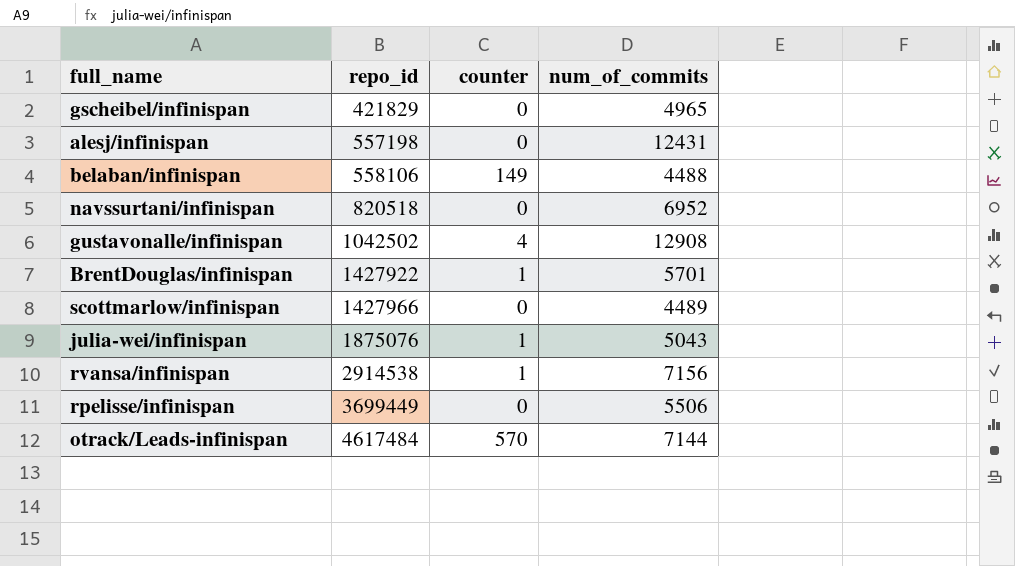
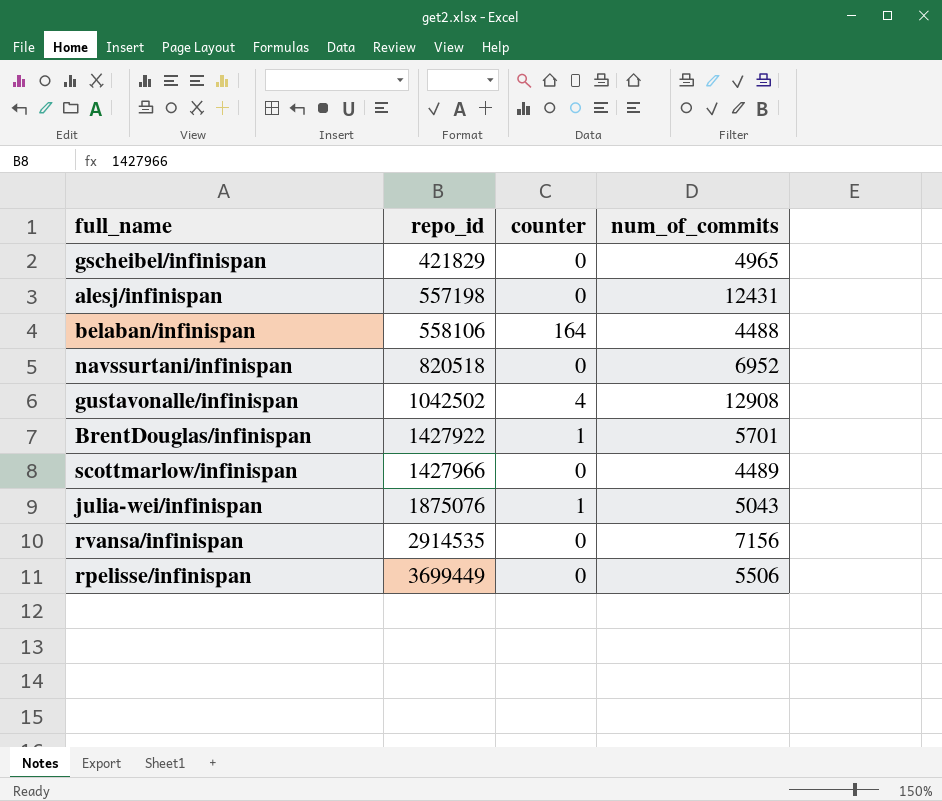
row otrack/Leads-infinispan: 4617484 | 570 | 7144 -> none
belaban/infinispan | counter: 149 -> 164
rvansa/infinispan | repo_id: 2914538 -> 2914535
rvansa/infinispan | counter: 1 -> 0

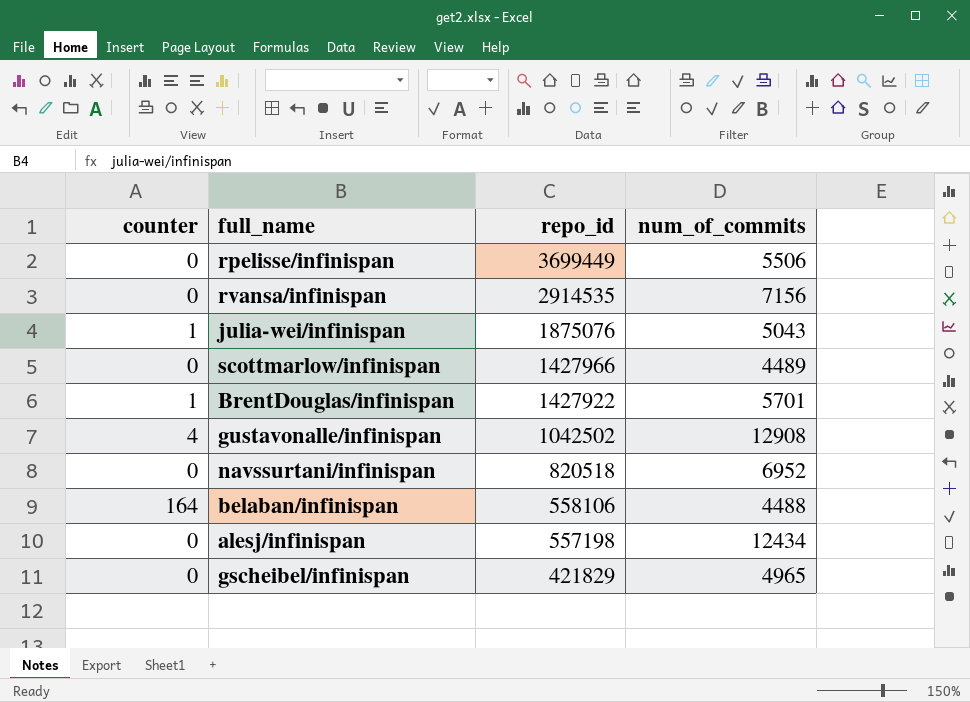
row order: repo_id ascending -> repo_id descending
column counter | position: 3 -> 1
alesj/infinispan | num_of_commits: 12431 -> 12434

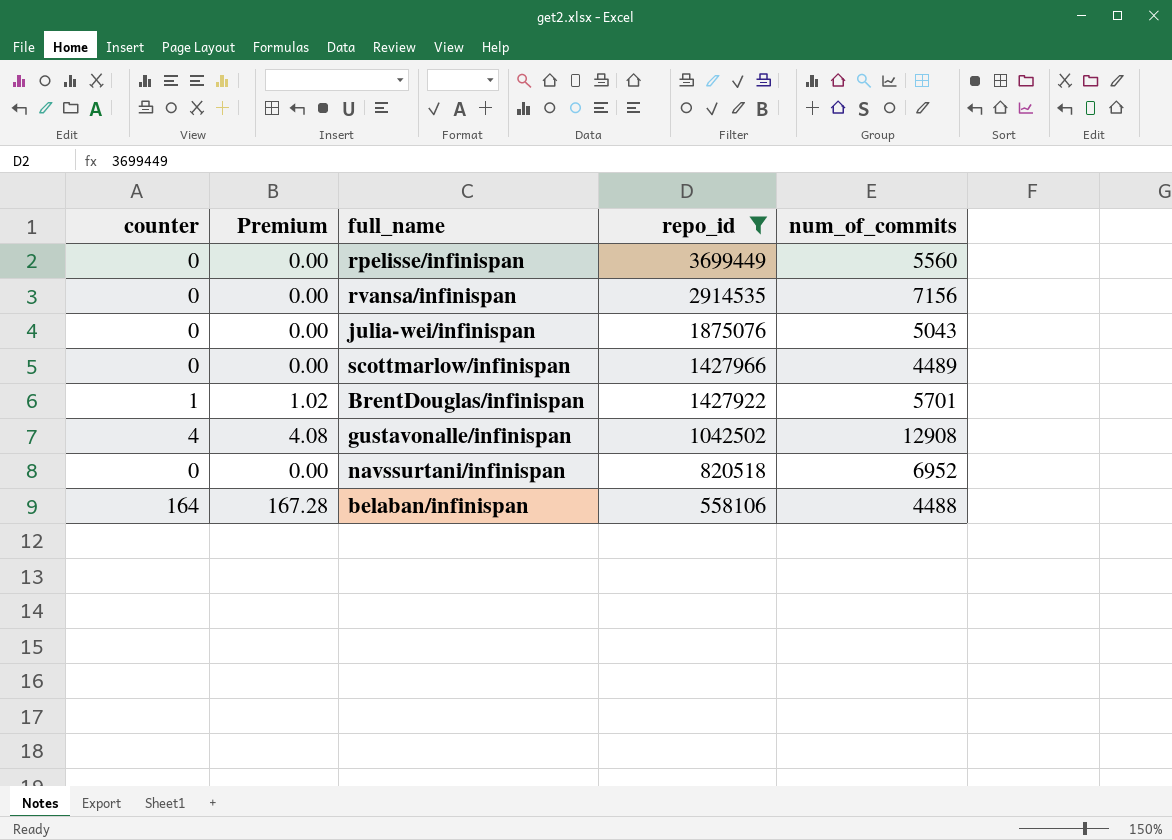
filter: none -> repo_id >= 558106
column Premium | formula: none -> [counter] * 1.02
rpelisse/infinispan | num_of_commits: 5506 -> 5560
julia-wei/infinispan | counter: 1 -> 0

